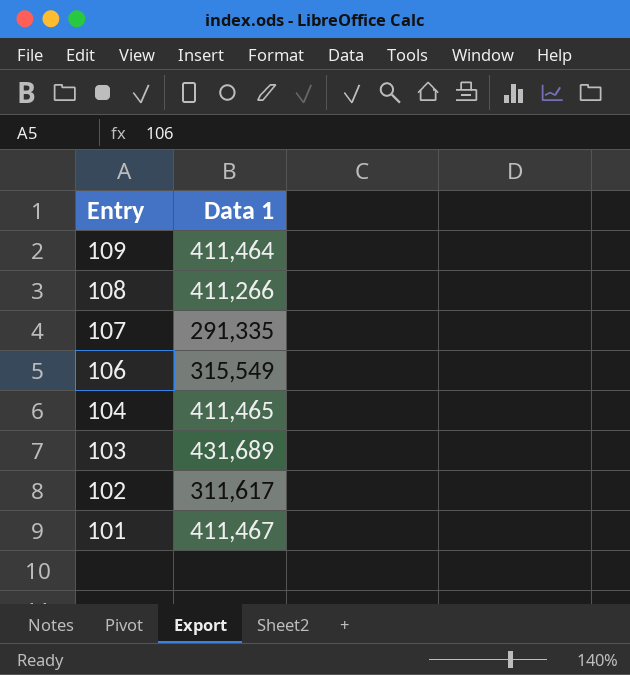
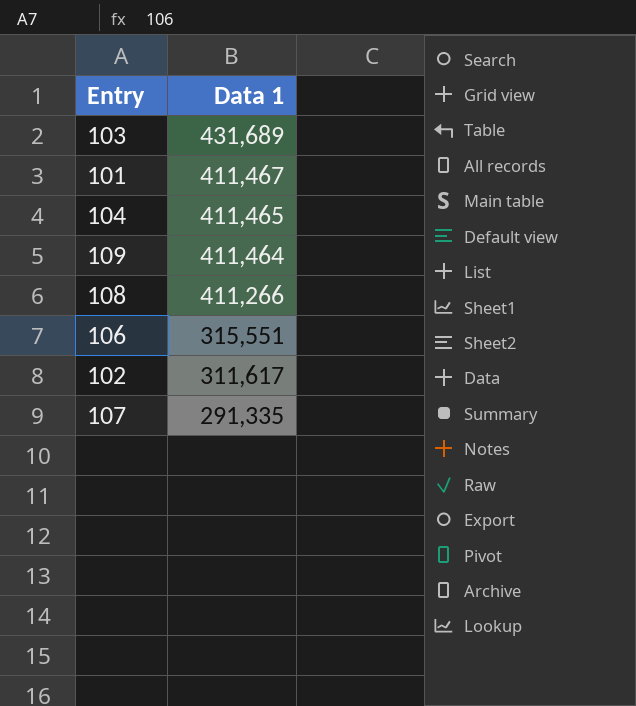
row order: Entry descending -> Data 1 descending
106 | Data 1: 315,549 -> 315,551

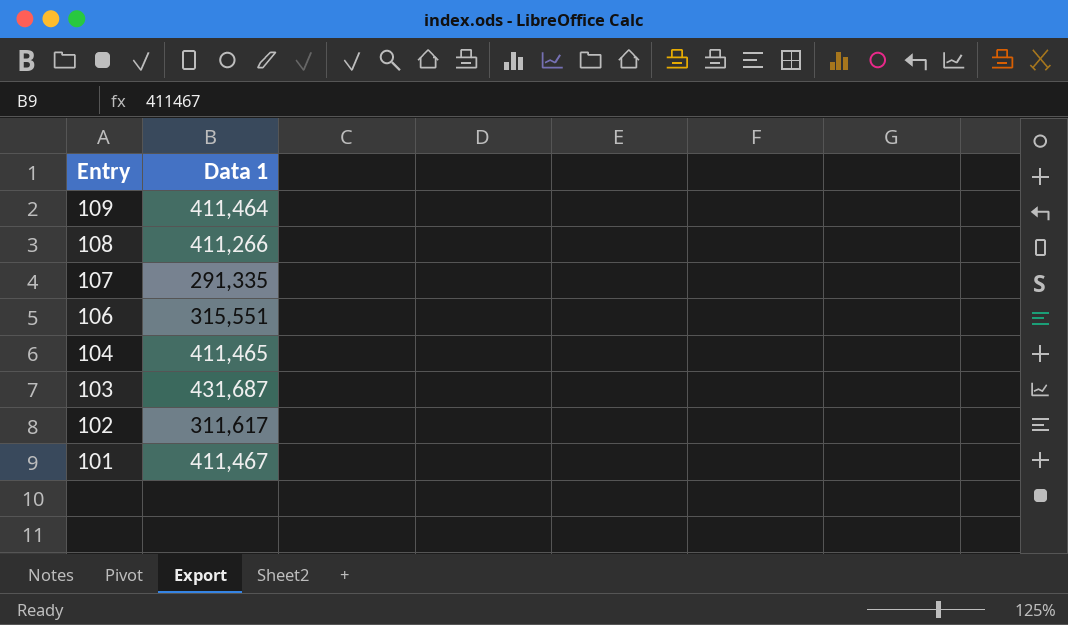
row order: Data 1 descending -> Entry descending
103 | Data 1: 431,689 -> 431,687

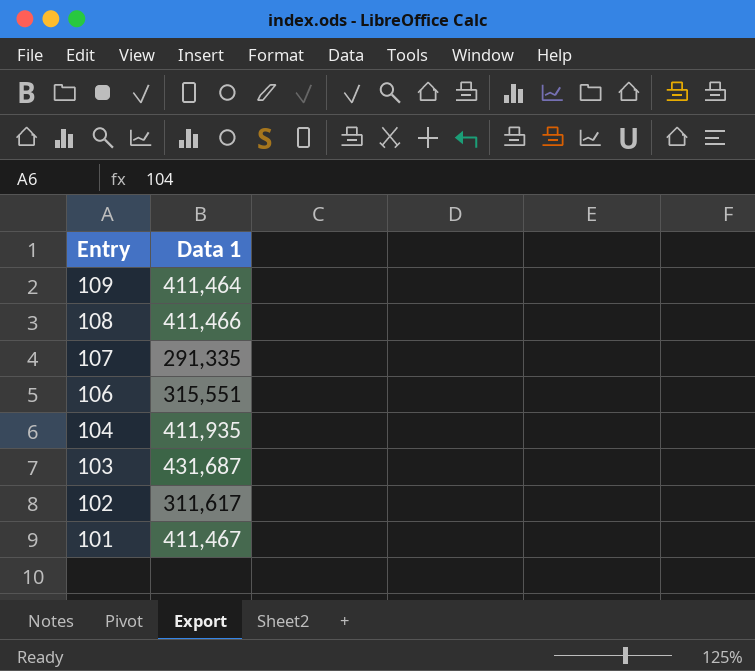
108 | Data 1: 411,266 -> 411,466
104 | Data 1: 411,465 -> 411,935

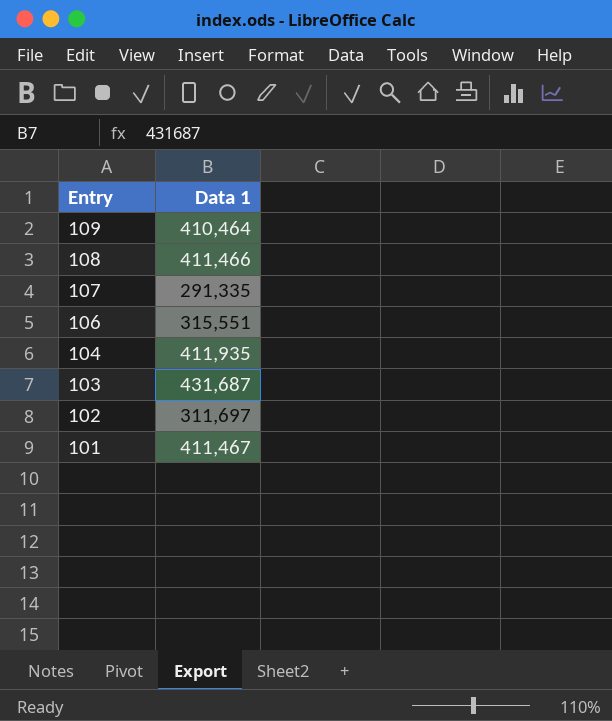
109 | Data 1: 411,464 -> 410,464
102 | Data 1: 311,617 -> 311,697

